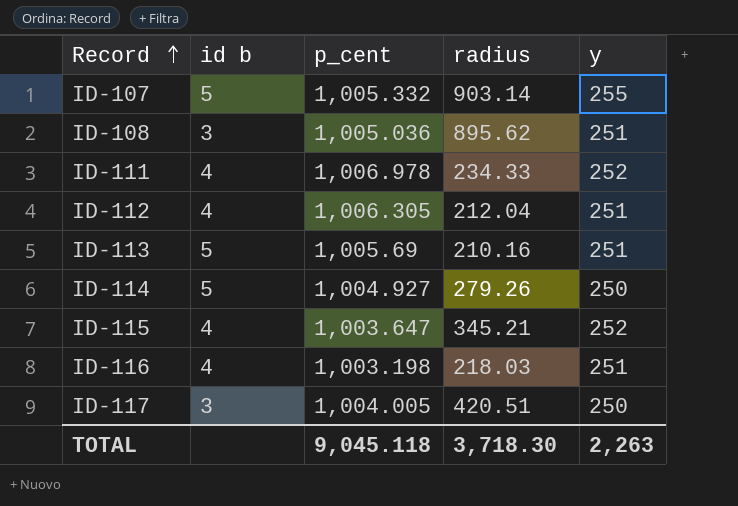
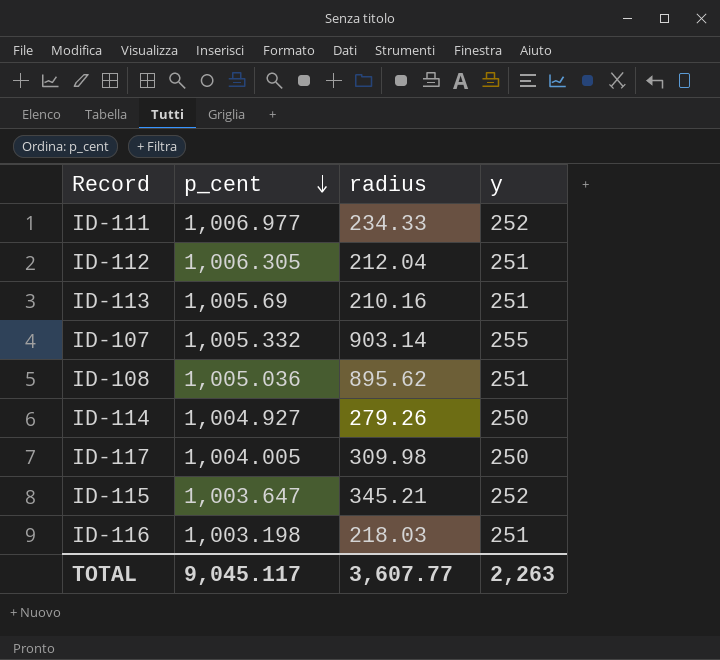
row order: Record ascending -> p_cent descending
column id b | position: 2 -> none
ID-111 | p_cent: 1,006.978 -> 1,006.977
ID-117 | radius: 420.51 -> 309.98
TOTAL | p_cent: 9,045.118 -> 9,045.117
TOTAL | radius: 3,718.30 -> 3,607.77

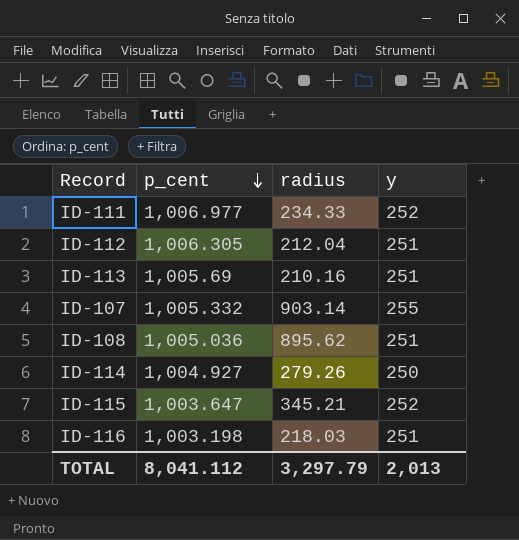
row ID-117: 1,004.005 | 309.98 | 250 -> none
TOTAL | p_cent: 9,045.117 -> 8,041.112
TOTAL | radius: 3,607.77 -> 3,297.79
TOTAL | y: 2,263 -> 2,013

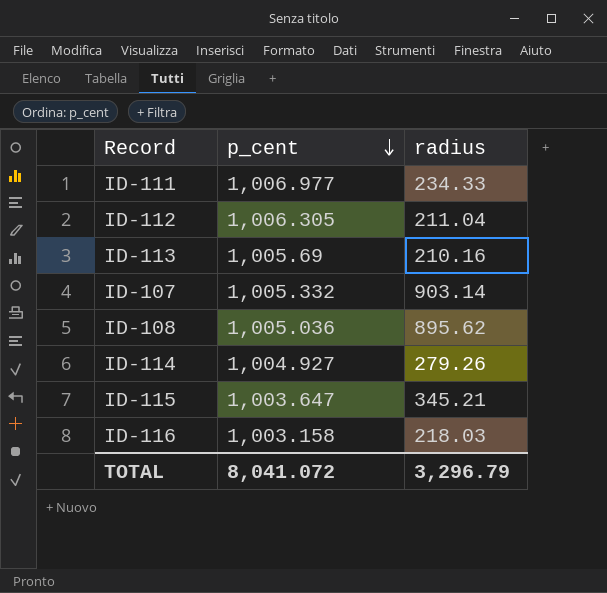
column y | position: 4 -> none
ID-112 | radius: 212.04 -> 211.04
ID-116 | p_cent: 1,003.198 -> 1,003.158
TOTAL | p_cent: 8,041.112 -> 8,041.072
TOTAL | radius: 3,297.79 -> 3,296.79

